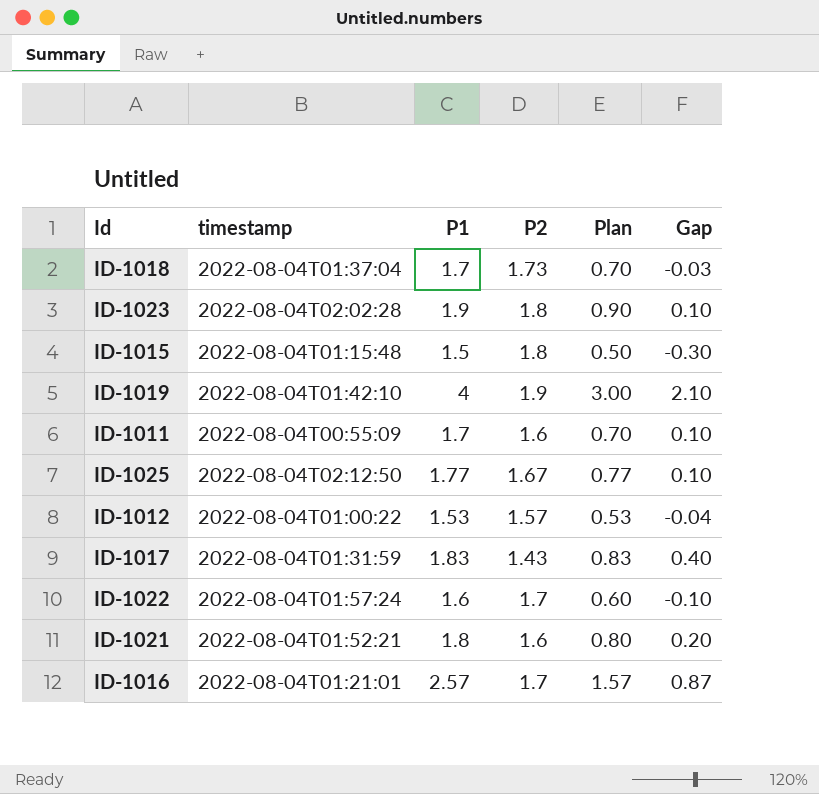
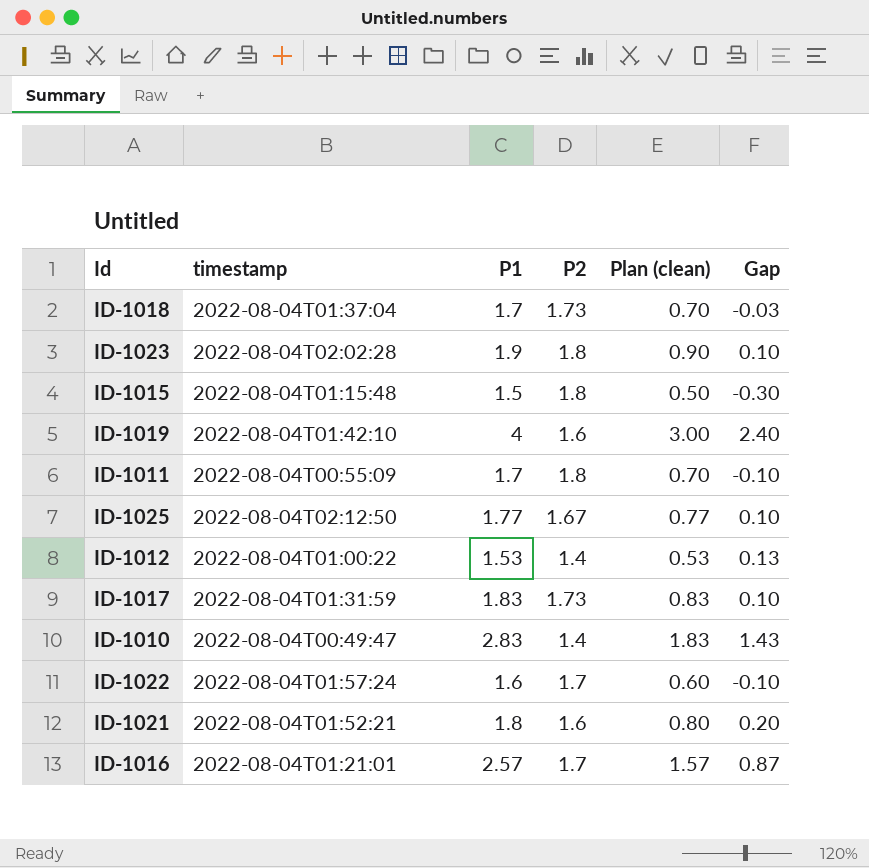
column name: Plan -> Plan (clean)
ID-1019 | P2: 1.9 -> 1.6
ID-1019 | Gap: 2.10 -> 2.40
ID-1011 | P2: 1.6 -> 1.8
ID-1011 | Gap: 0.10 -> -0.10
ID-1012 | P2: 1.57 -> 1.4
ID-1012 | Gap: -0.04 -> 0.13
ID-1017 | P2: 1.43 -> 1.73
ID-1017 | Gap: 0.40 -> 0.10
row ID-1010: none -> 2022-08-04T00:49:47 | 2.83 | 1.4 | 1.83 | 1.43

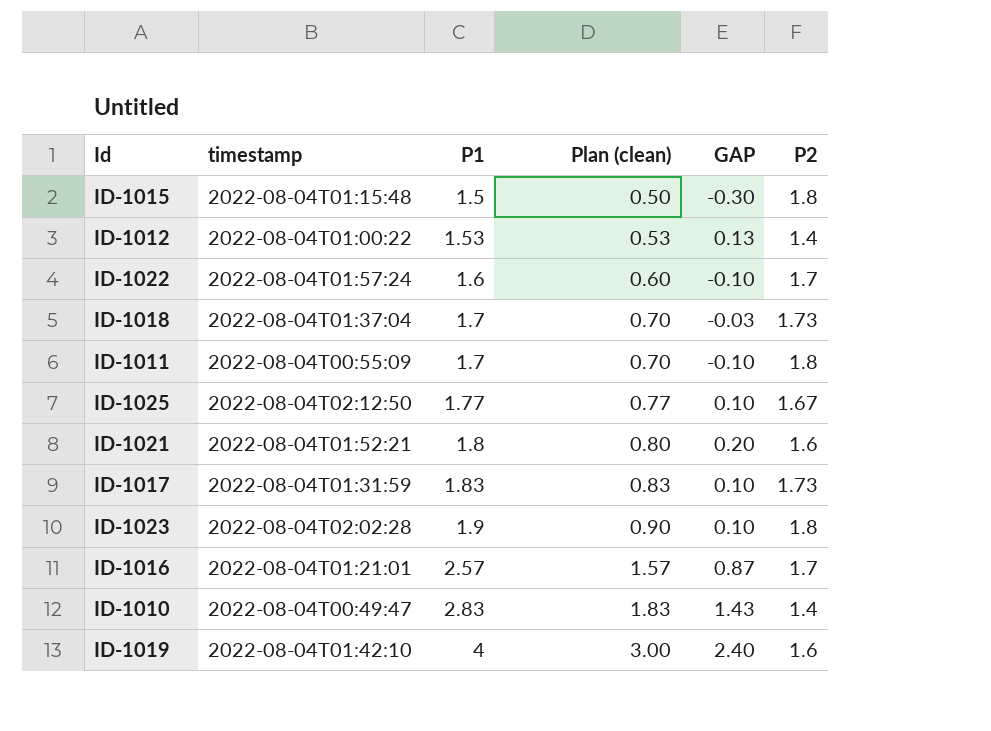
row order: none -> P1 ascending
column name: Gap -> GAP
column P2 | position: 4 -> 6

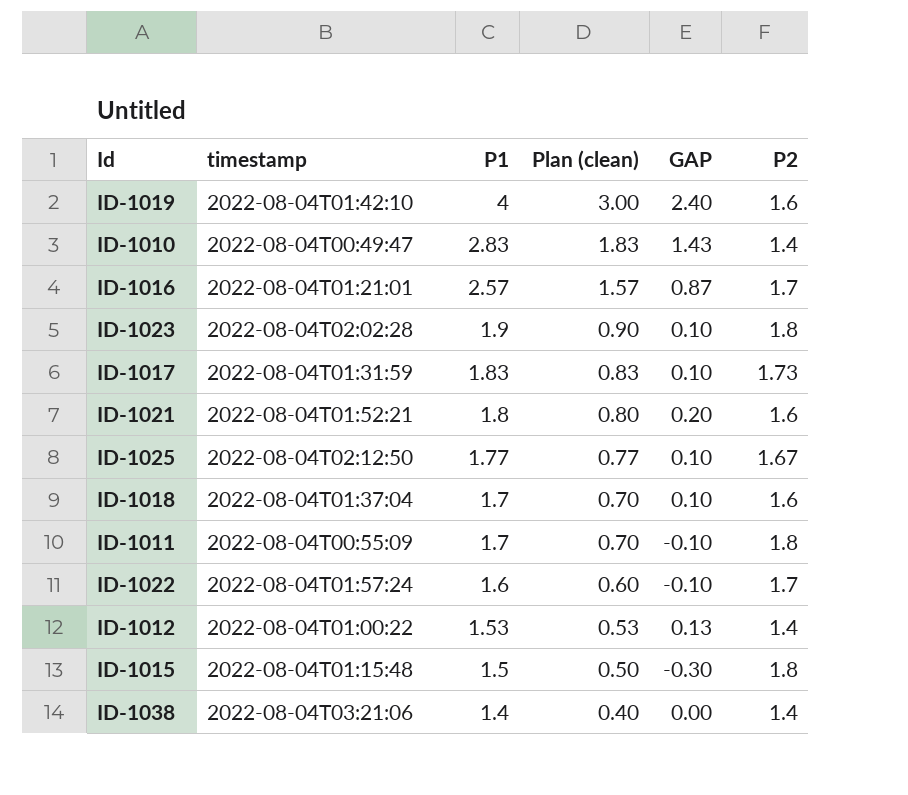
row order: P1 ascending -> P1 descending
ID-1018 | GAP: -0.03 -> 0.10
ID-1018 | P2: 1.73 -> 1.6
row ID-1038: none -> 2022-08-04T03:21:06 | 1.4 | 0.40 | 0.00 | 1.4

